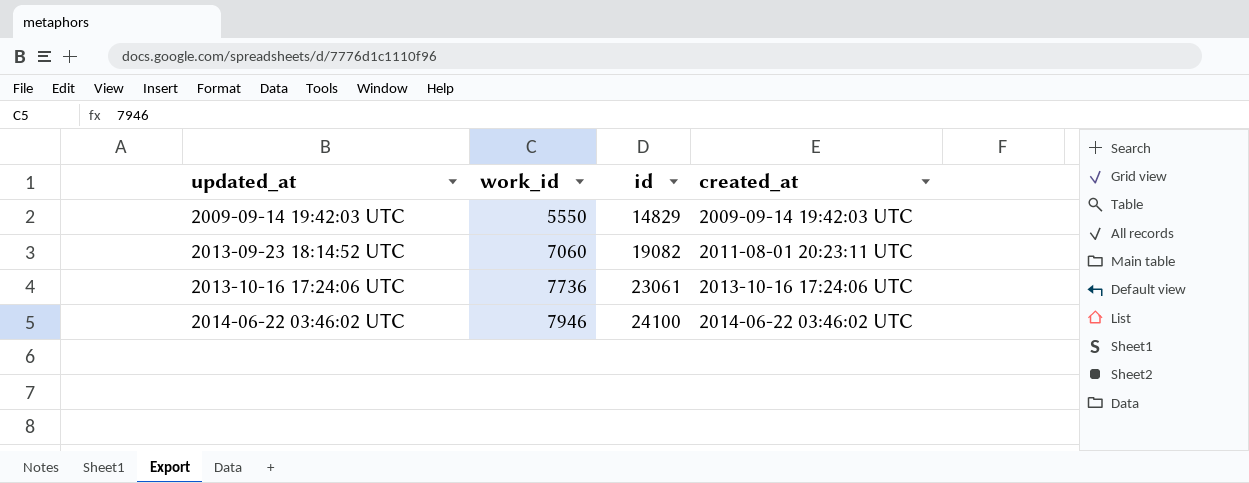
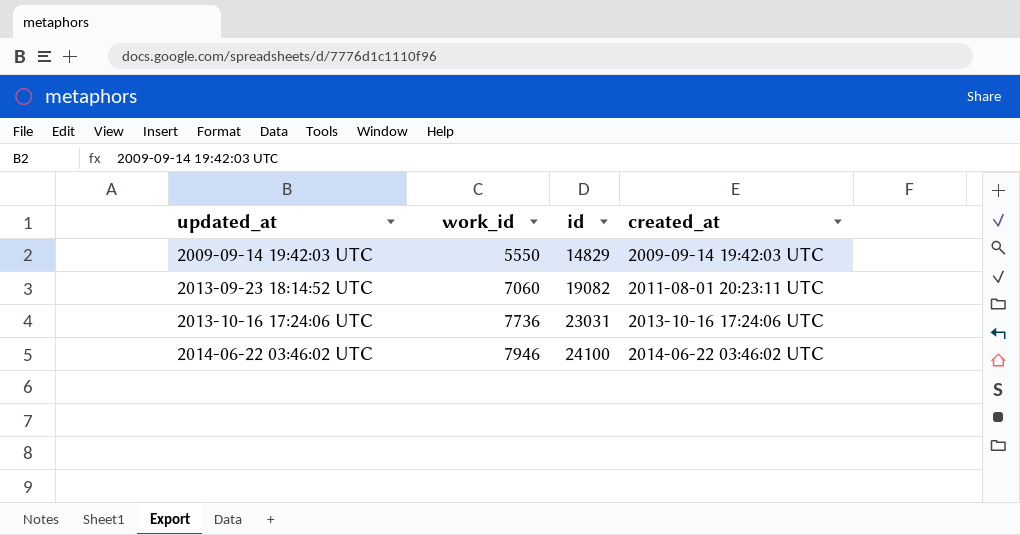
2013-10-16 17:24:06 UTC | id: 23061 -> 23031

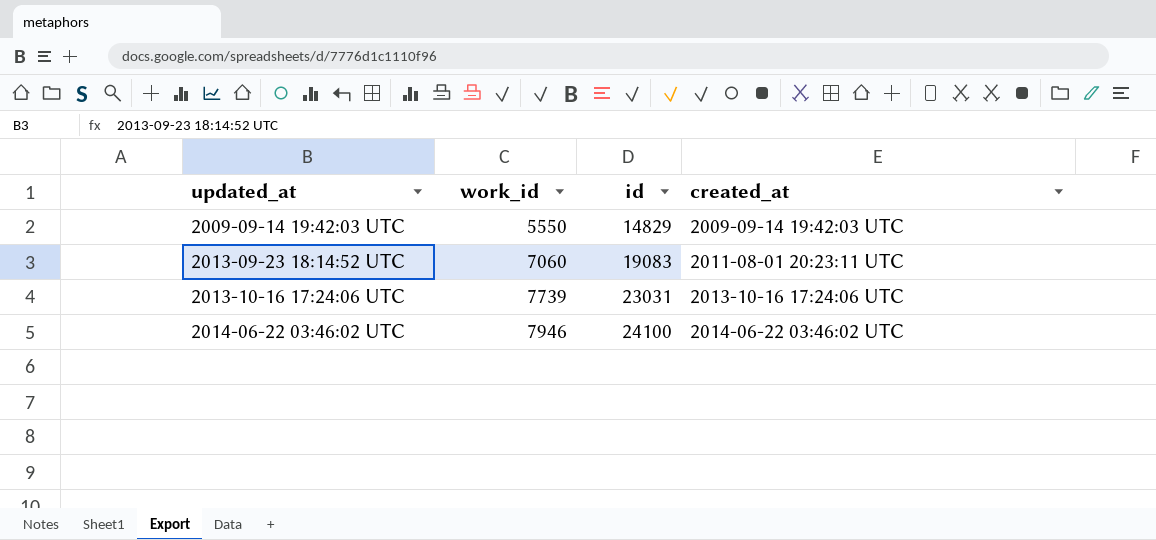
2013-09-23 18:14:52 UTC | id: 19082 -> 19083
2013-10-16 17:24:06 UTC | work_id: 7736 -> 7739

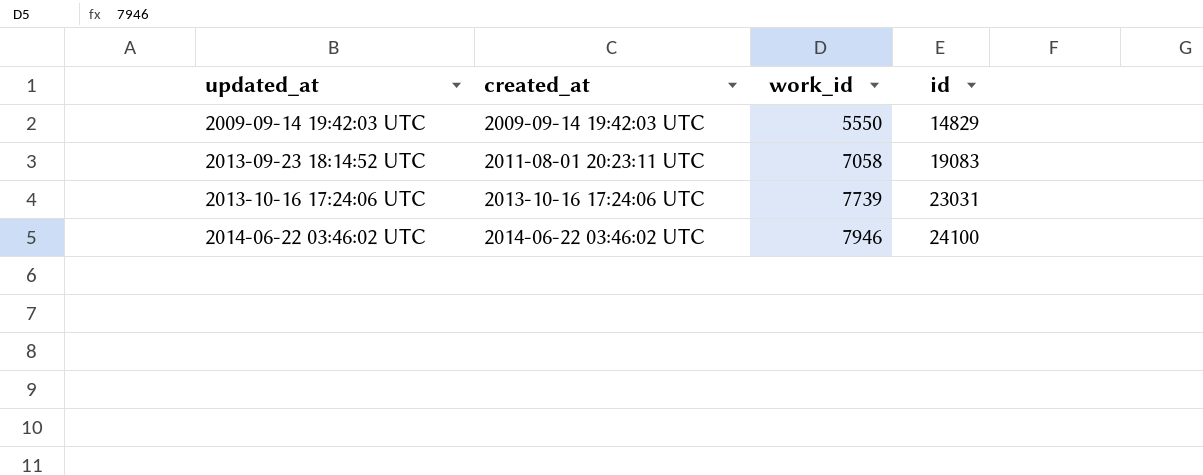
column created_at | position: 4 -> 2
2013-09-23 18:14:52 UTC | work_id: 7060 -> 7058

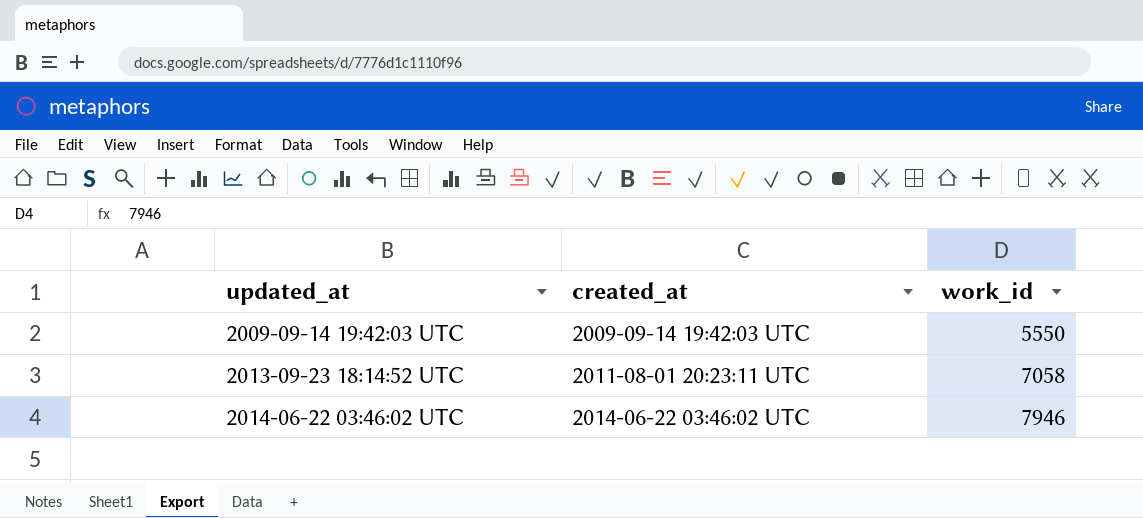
column id | position: 4 -> none
row 2013-10-16 17:24:06 UTC: 2013-10-16 17:24:06 UTC | 7739 | 23031 -> none

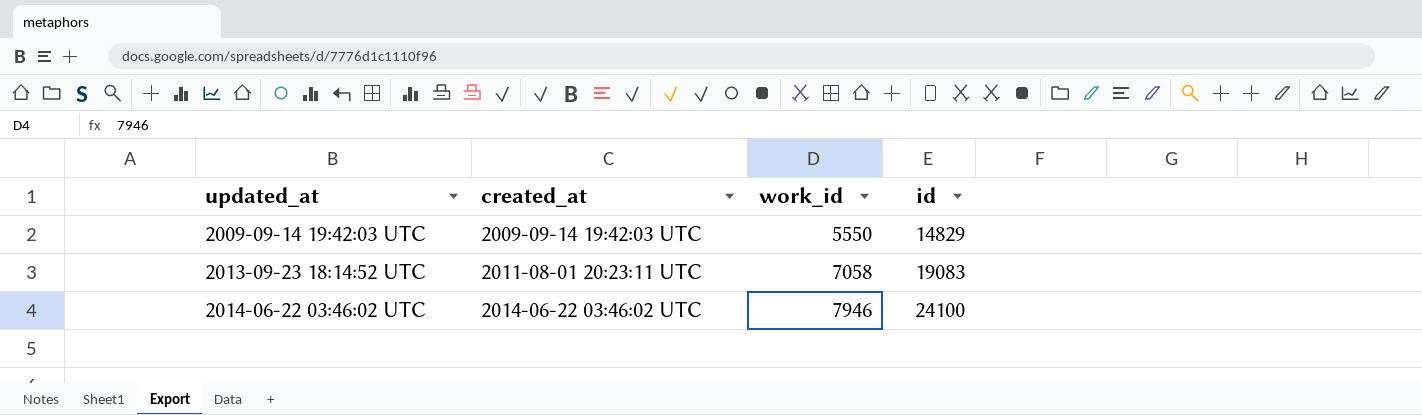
column id | position: none -> 4

